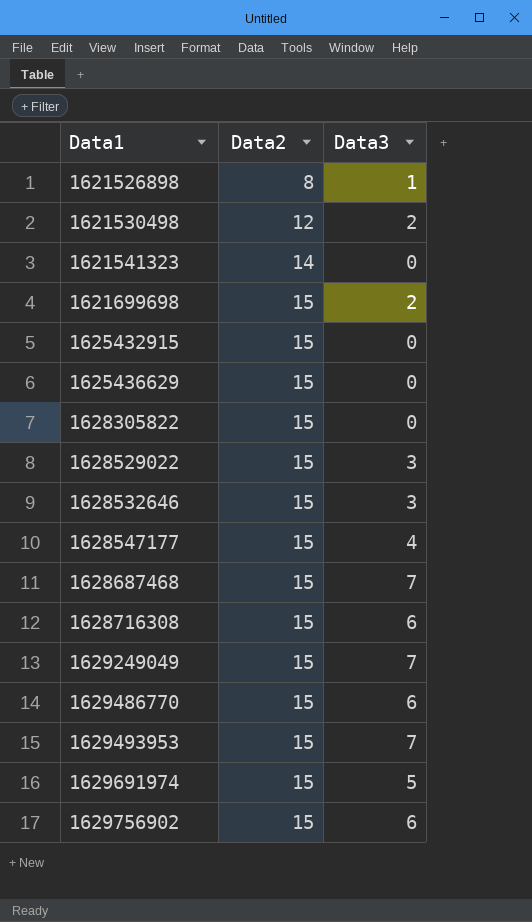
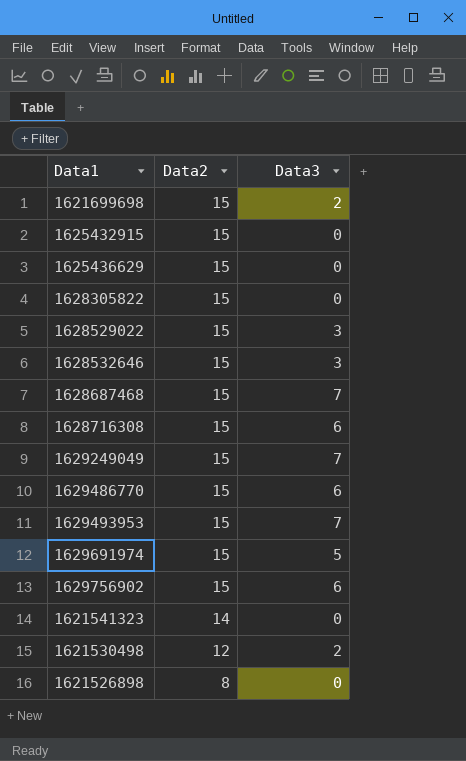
row order: Data1 ascending -> Data2 descending
row 1628547177: 15 | 4 -> none
1621526898 | Data3: 1 -> 0

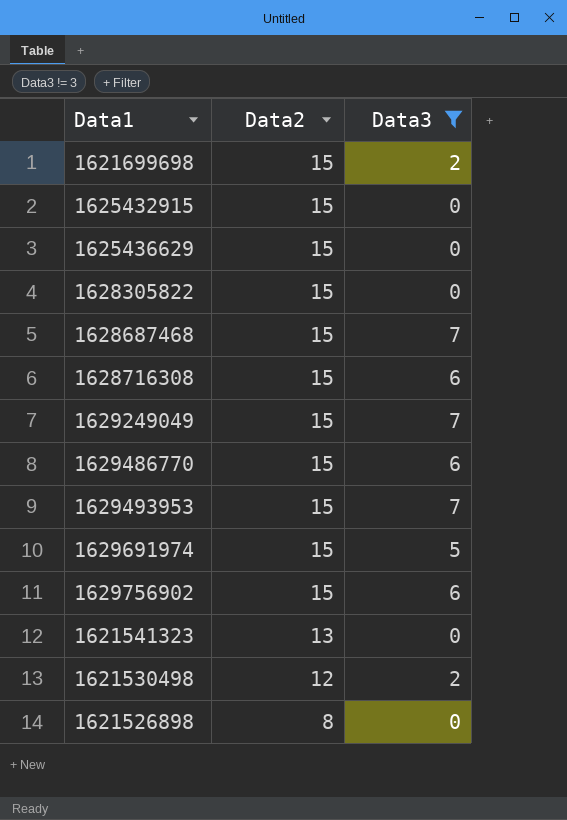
filter: none -> Data3 != 3
1621541323 | Data2: 14 -> 13

